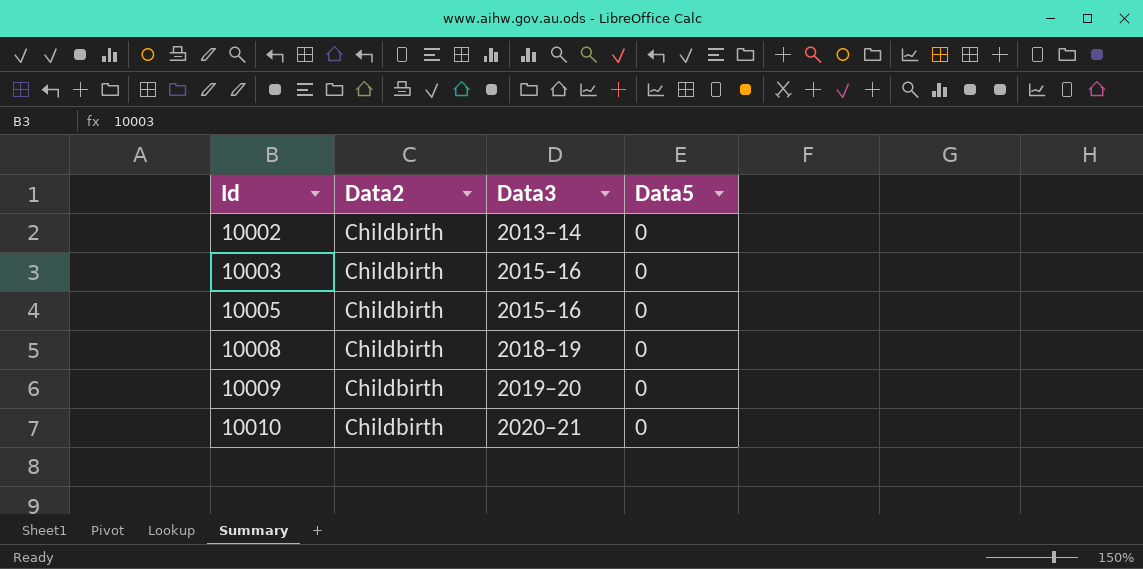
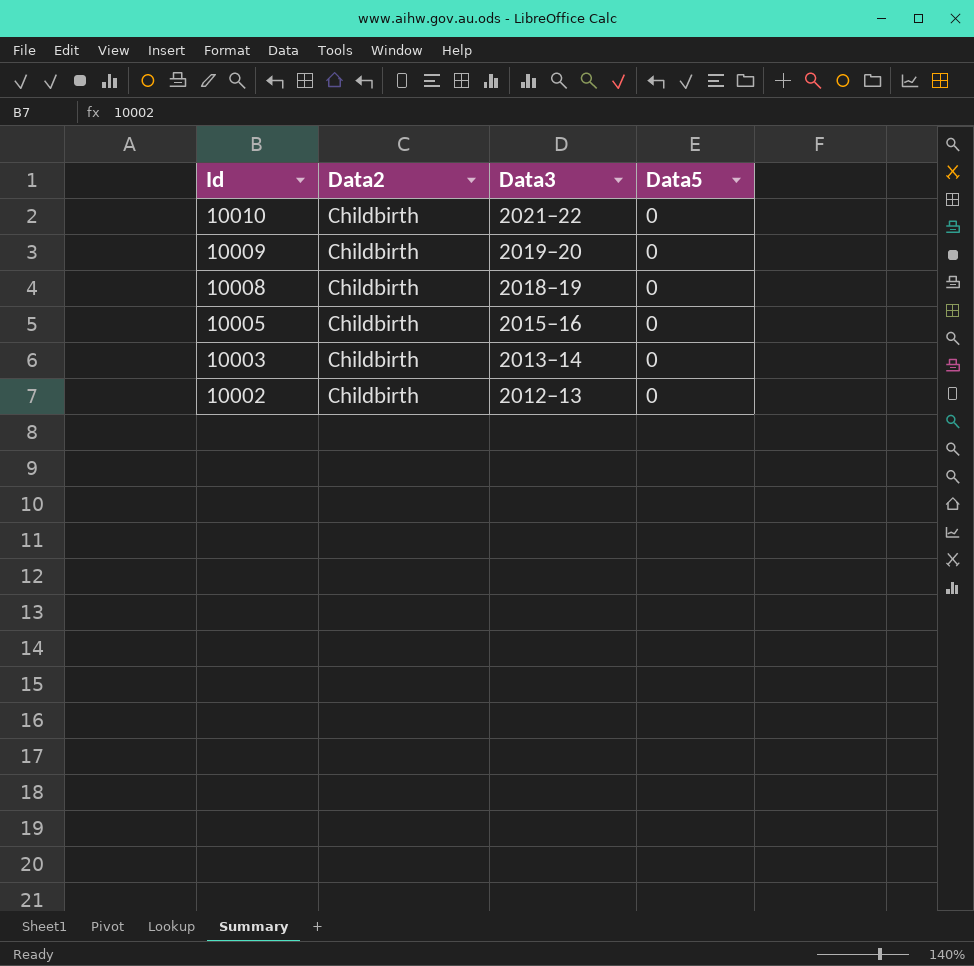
row order: Id ascending -> Id descending
10010 | Data3: 2020–21 -> 2021–22
10003 | Data3: 2015–16 -> 2013–14
10002 | Data3: 2013–14 -> 2012–13

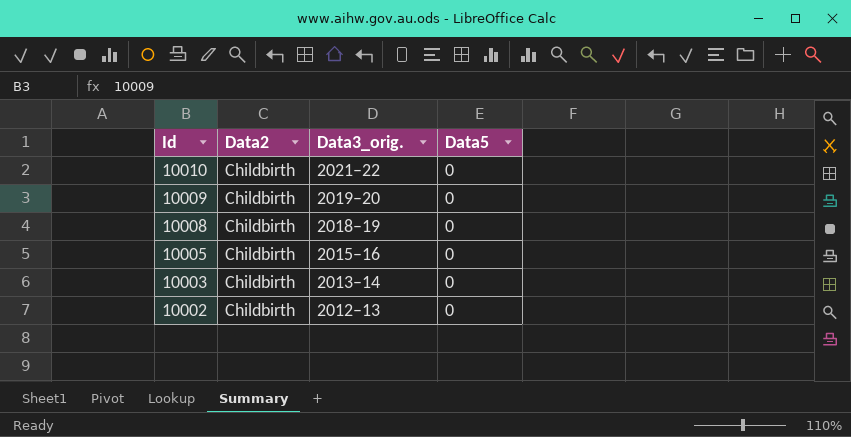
column name: Data3 -> Data3_orig.

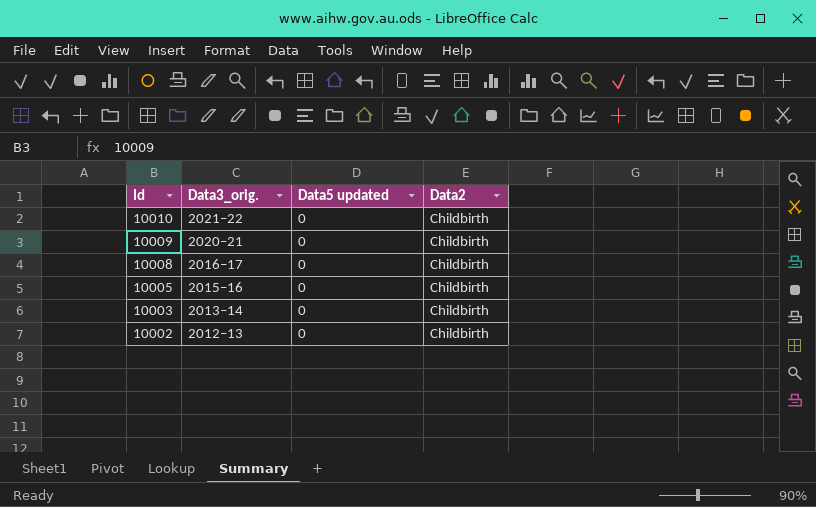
column name: Data5 -> Data5 updated
column Data2 | position: 2 -> 4
10009 | Data3_orig.: 2019–20 -> 2020–21
10008 | Data3_orig.: 2018–19 -> 2016–17

